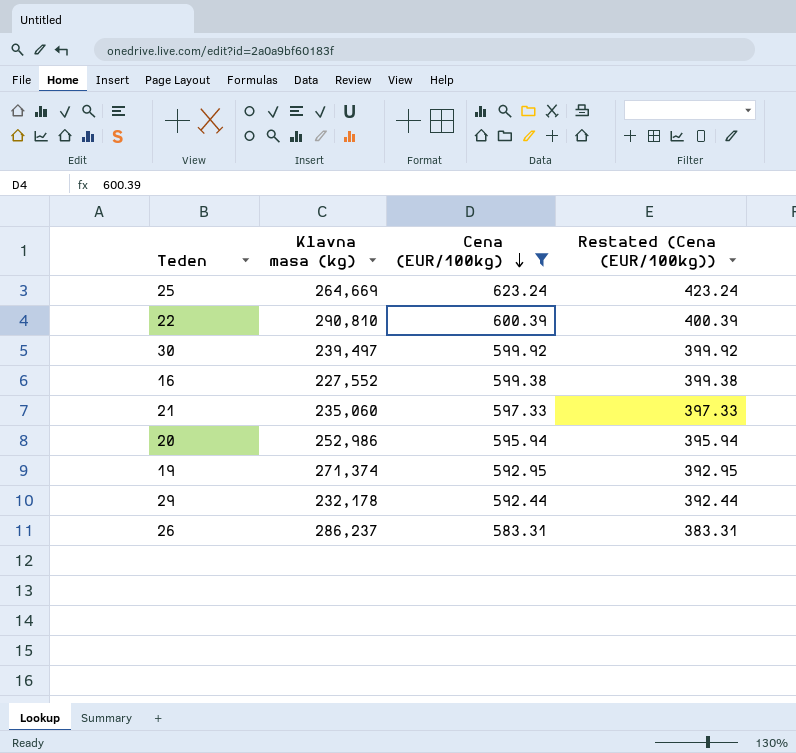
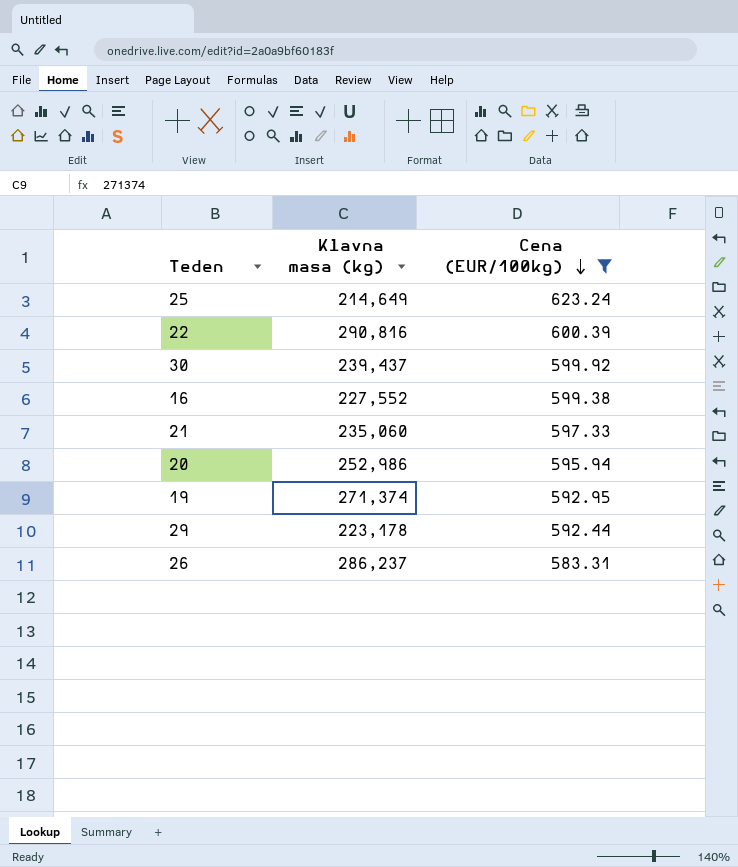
column Restated (Cena (EUR/100kg)) | formula: [Cena (EUR/100kg)] - 200 -> none
25 | Klavna masa (kg): 264,669 -> 214,649
22 | Klavna masa (kg): 290,810 -> 290,816
30 | Klavna masa (kg): 239,497 -> 239,437
29 | Klavna masa (kg): 232,178 -> 223,178

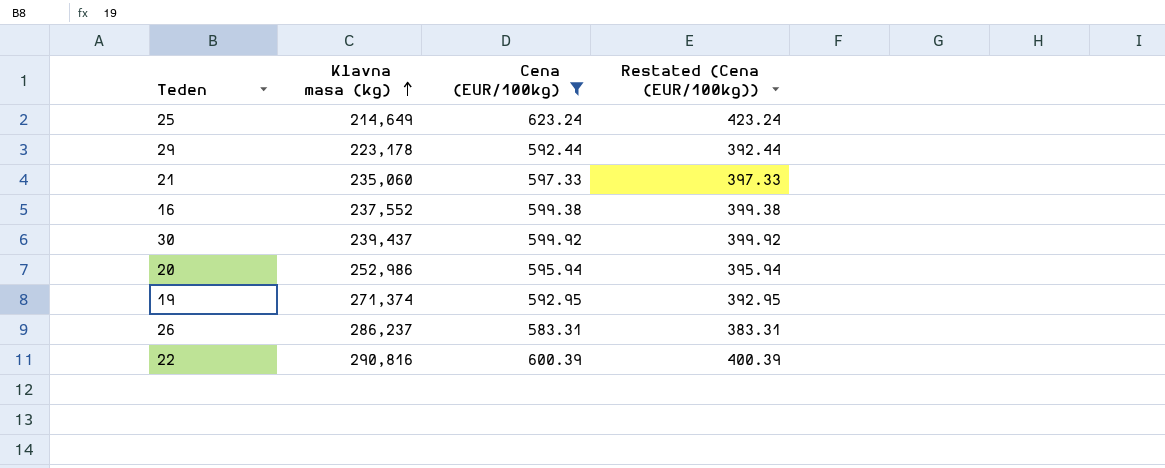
row order: Cena (EUR/100kg) descending -> Klavna masa (kg) ascending
column Restated (Cena (EUR/100kg)) | formula: none -> [Cena (EUR/100kg)] - 200
16 | Klavna masa (kg): 227,552 -> 237,552

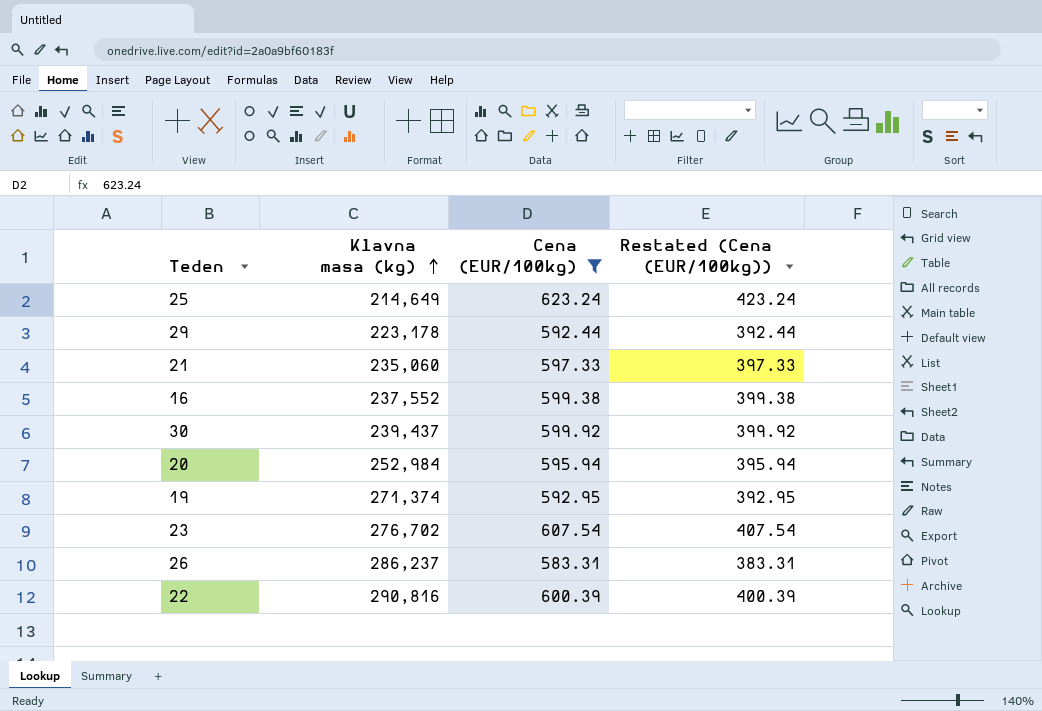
20 | Klavna masa (kg): 252,986 -> 252,984
row 23: none -> 276,702 | 607.54 | 407.54

